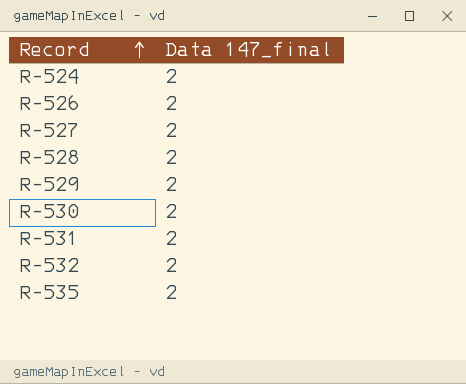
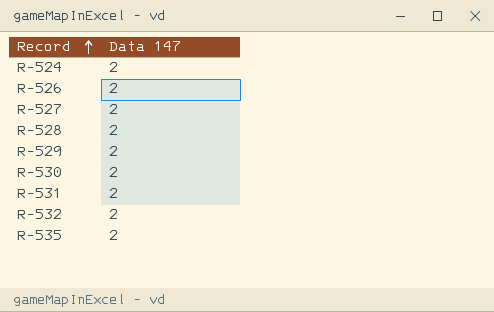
column name: Data 147_final -> Data 147

